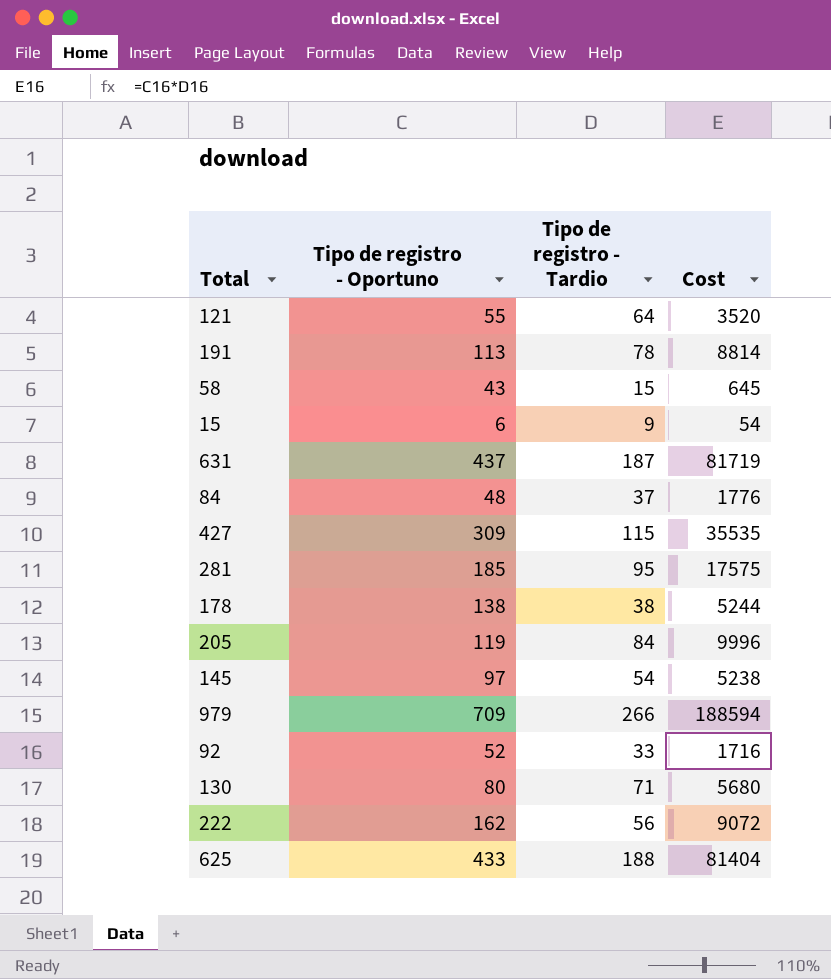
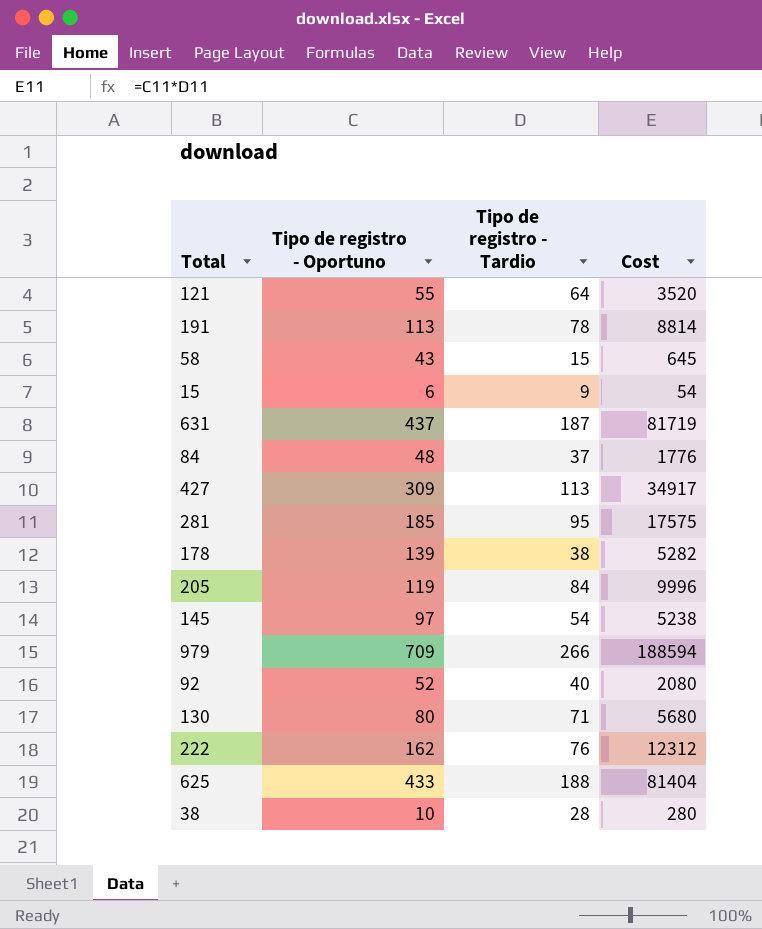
427 | Tipo de registro - Tardio: 115 -> 113
427 | Cost: 35535 -> 34917
178 | Tipo de registro - Oportuno: 138 -> 139
178 | Cost: 5244 -> 5282
92 | Tipo de registro - Tardio: 33 -> 40
92 | Cost: 1716 -> 2080
222 | Tipo de registro - Tardio: 56 -> 76
222 | Cost: 9072 -> 12312
row 38: none -> 10 | 28 | 280

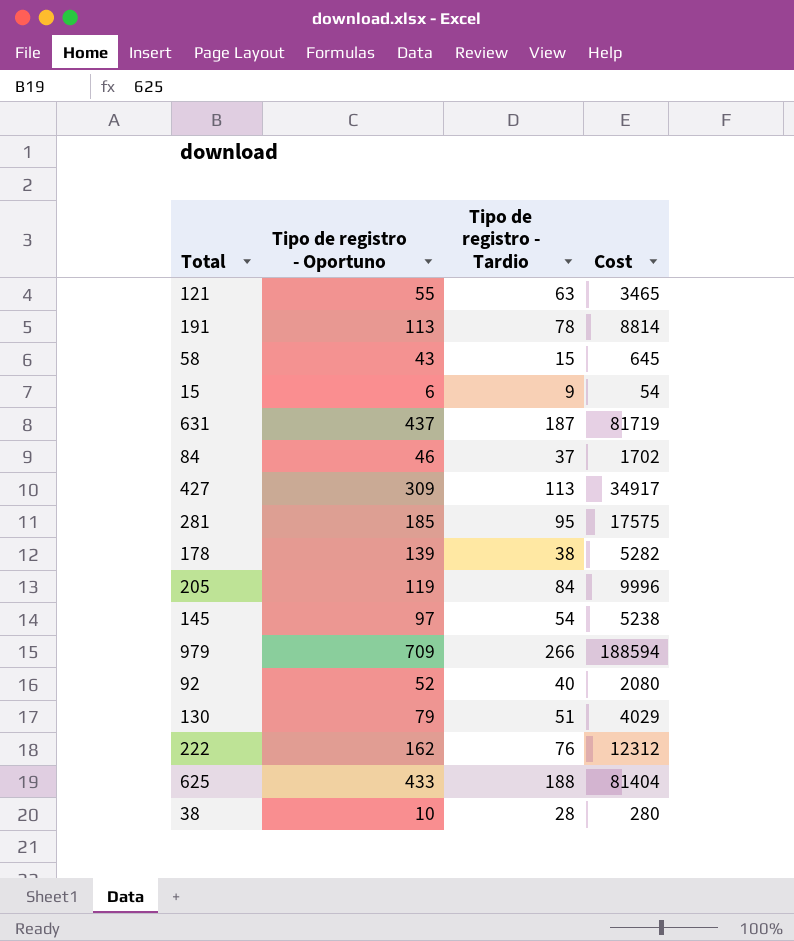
121 | Tipo de registro - Tardio: 64 -> 63
121 | Cost: 3520 -> 3465
84 | Tipo de registro - Oportuno: 48 -> 46
84 | Cost: 1776 -> 1702
130 | Tipo de registro - Oportuno: 80 -> 79
130 | Tipo de registro - Tardio: 71 -> 51
130 | Cost: 5680 -> 4029

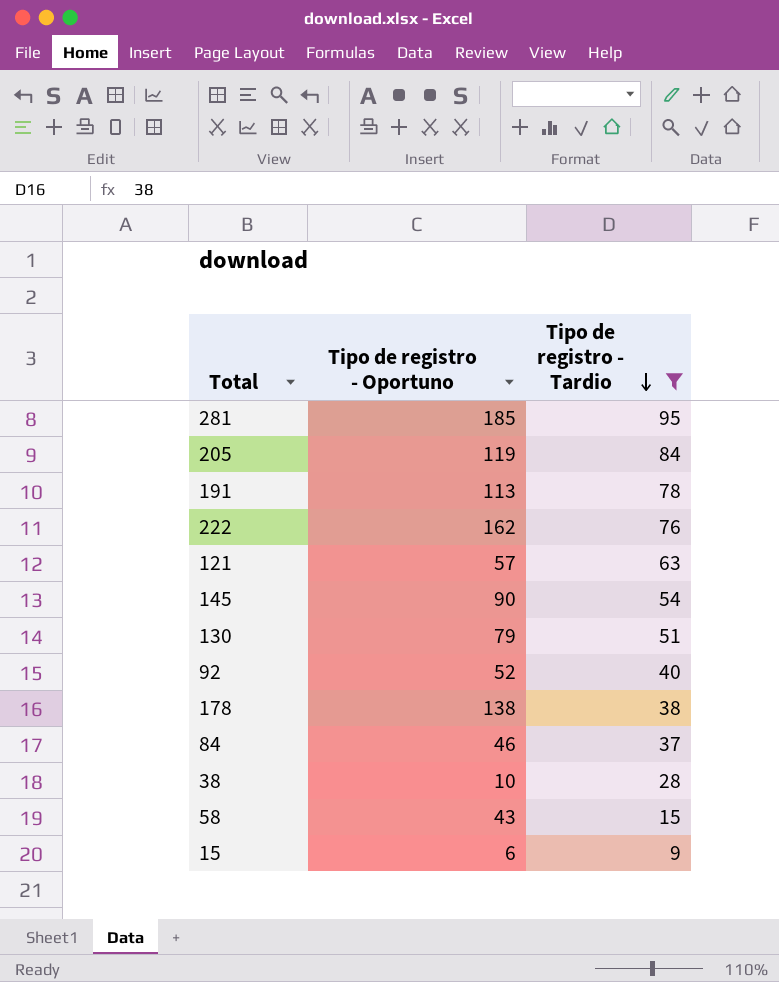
filter: none -> Tipo de registro - Tardio <= 95
row order: none -> Tipo de registro - Tardio descending
column Cost | formula: [Tipo de registro - Oportuno] * [Tipo de registro - Tardio] -> none
121 | Tipo de registro - Oportuno: 55 -> 57
145 | Tipo de registro - Oportuno: 97 -> 90
178 | Tipo de registro - Oportuno: 139 -> 138

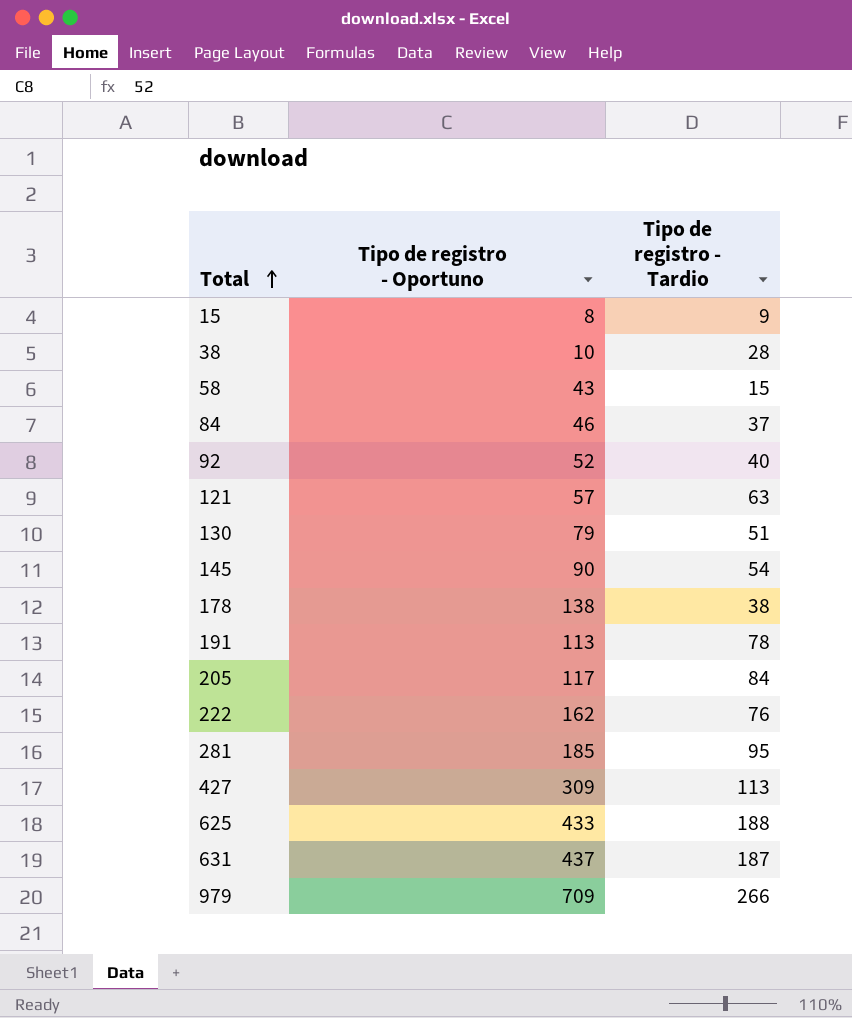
filter: Tipo de registro - Tardio <= 95 -> none
row order: Tipo de registro - Tardio descending -> Total ascending
15 | Tipo de registro - Oportuno: 6 -> 8
205 | Tipo de registro - Oportuno: 119 -> 117

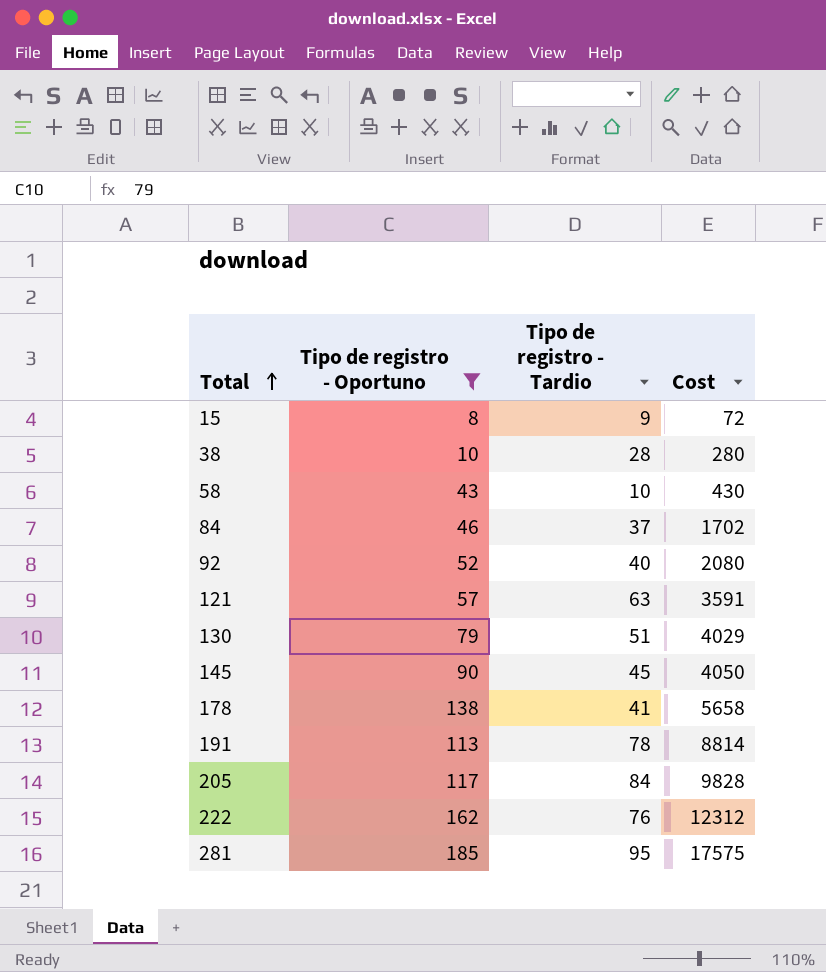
filter: none -> Tipo de registro - Oportuno <= 185
column Cost | formula: none -> [Tipo de registro - Oportuno] * [Tipo de registro - Tardio]
58 | Tipo de registro - Tardio: 15 -> 10
145 | Tipo de registro - Tardio: 54 -> 45
178 | Tipo de registro - Tardio: 38 -> 41

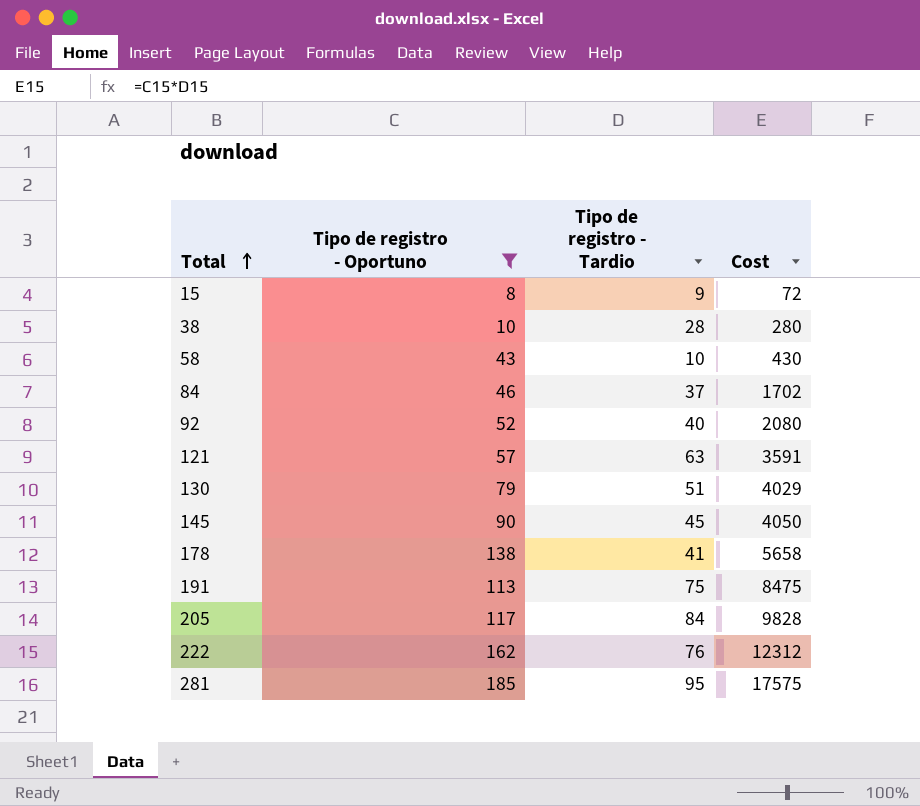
191 | Tipo de registro - Tardio: 78 -> 75
191 | Cost: 8814 -> 8475

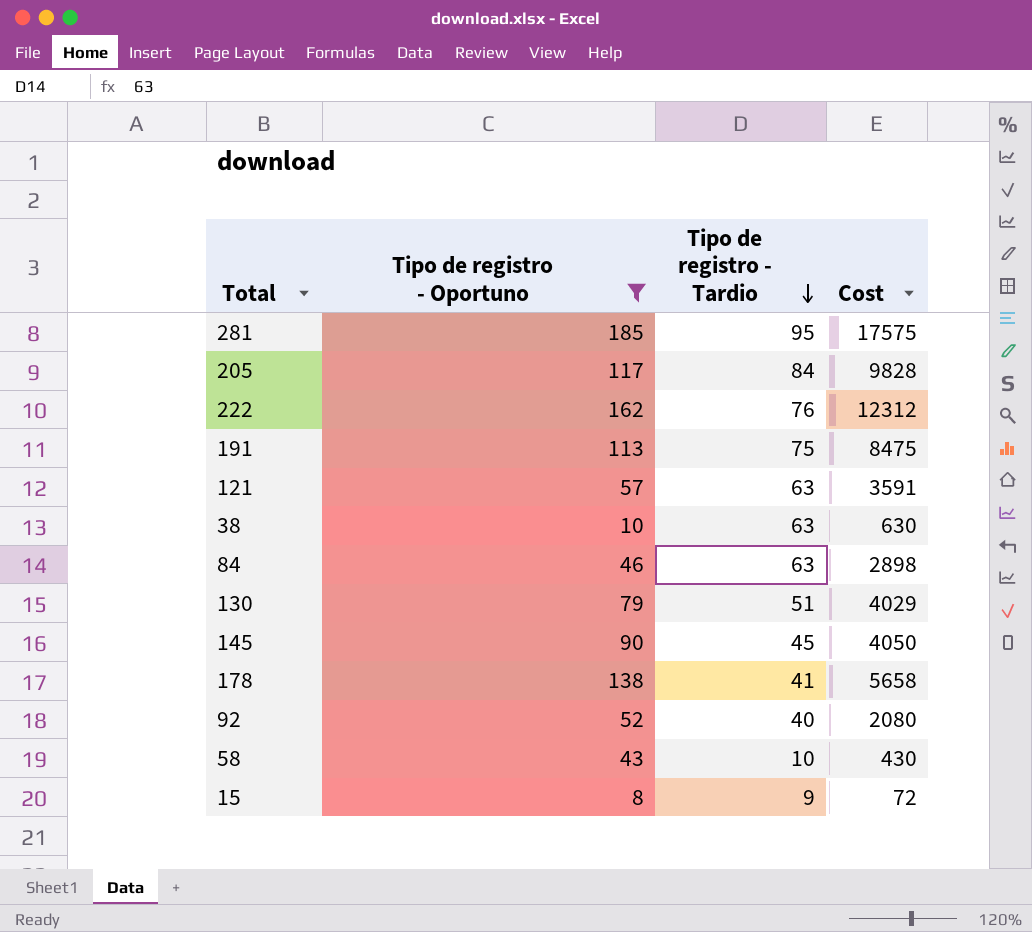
row order: Total ascending -> Tipo de registro - Tardio descending
38 | Tipo de registro - Tardio: 28 -> 63
38 | Cost: 280 -> 630
84 | Tipo de registro - Tardio: 37 -> 63
84 | Cost: 1702 -> 2898

